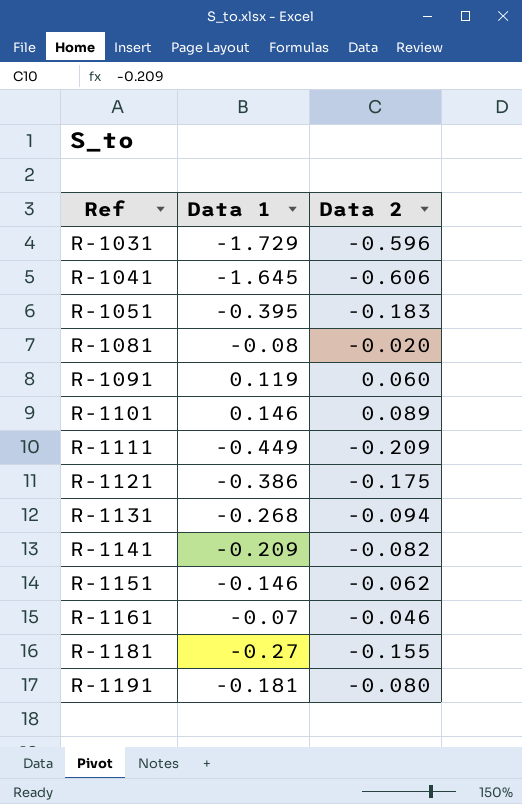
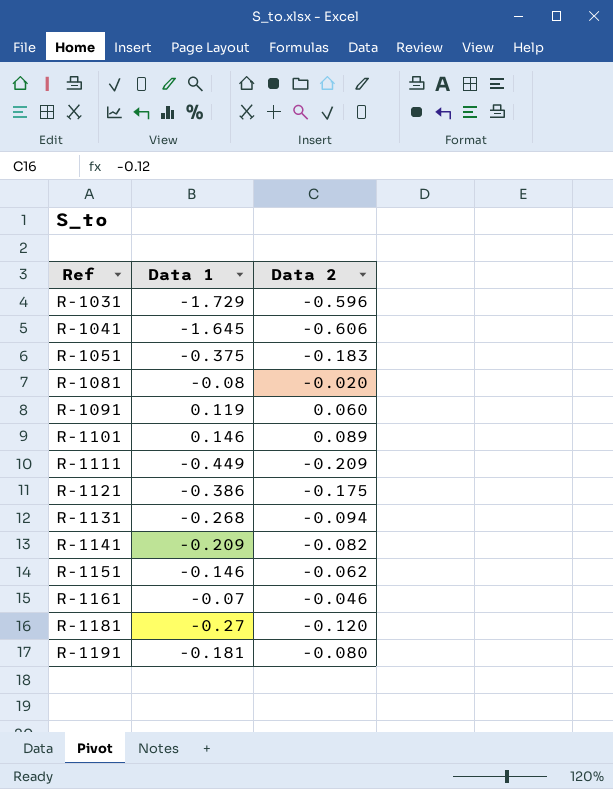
R-1051 | Data 1: -0.395 -> -0.375
R-1181 | Data 2: -0.155 -> -0.120

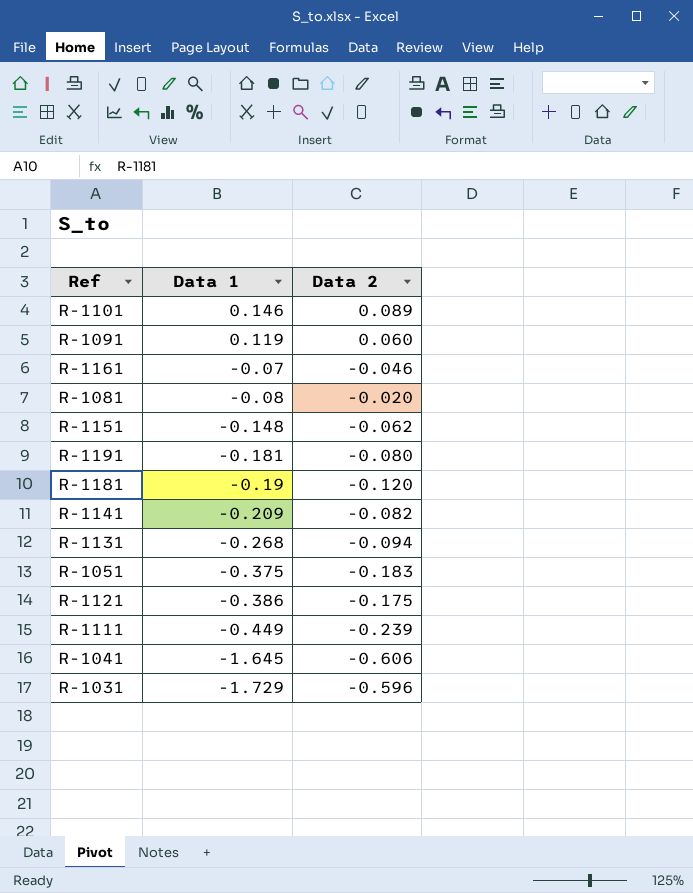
row order: Ref ascending -> Data 1 descending
R-1151 | Data 1: -0.146 -> -0.148
R-1181 | Data 1: -0.27 -> -0.19
R-1111 | Data 2: -0.209 -> -0.239

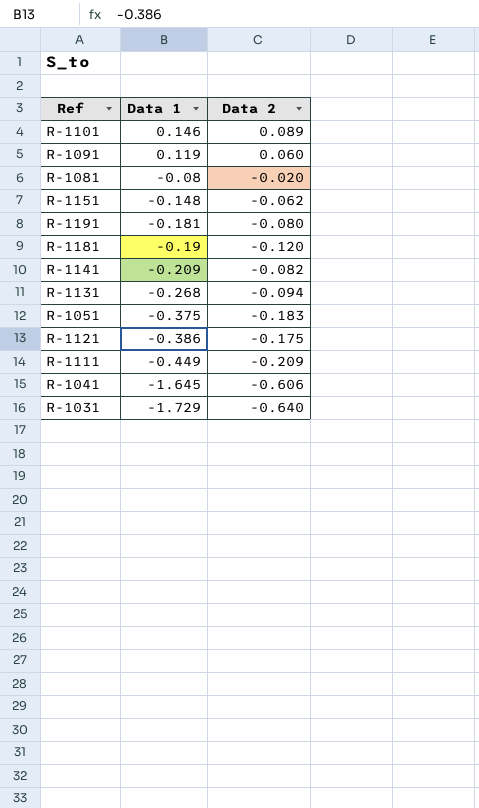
row R-1161: -0.07 | -0.046 -> none
R-1111 | Data 2: -0.239 -> -0.209
R-1031 | Data 2: -0.596 -> -0.640

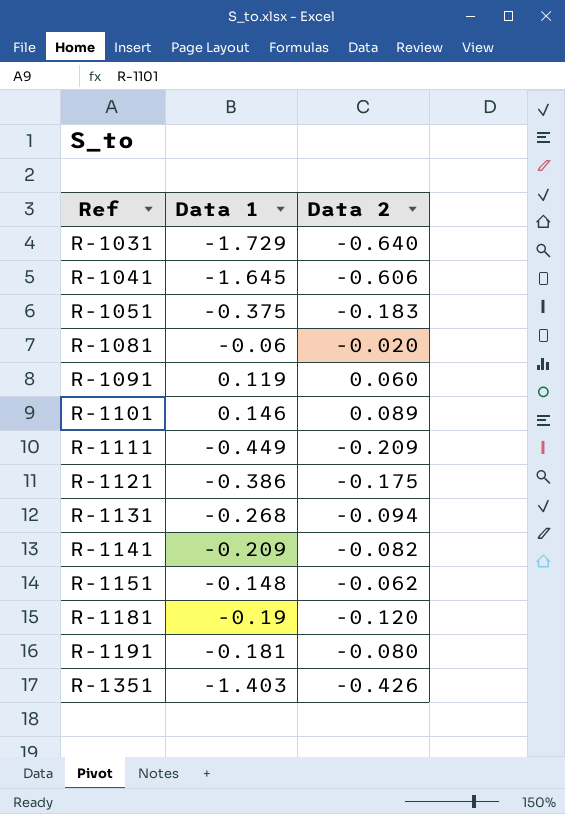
row order: Data 1 descending -> Ref ascending
R-1081 | Data 1: -0.08 -> -0.06
row R-1351: none -> -1.403 | -0.426

